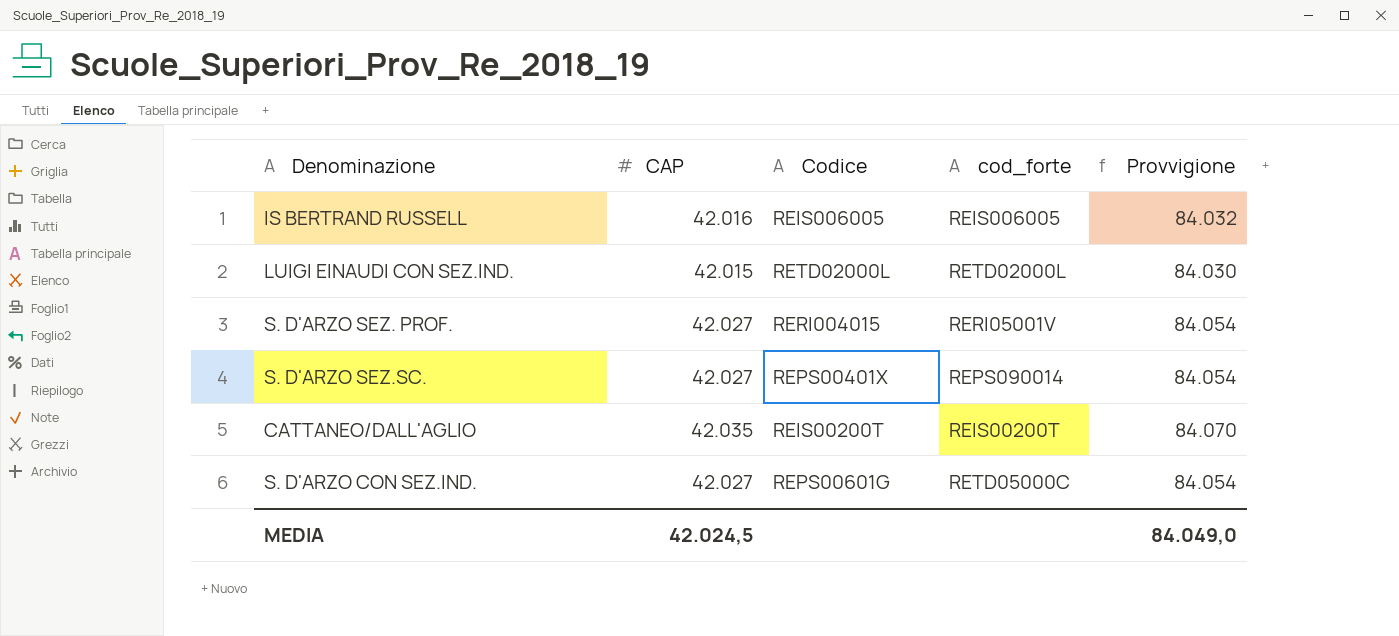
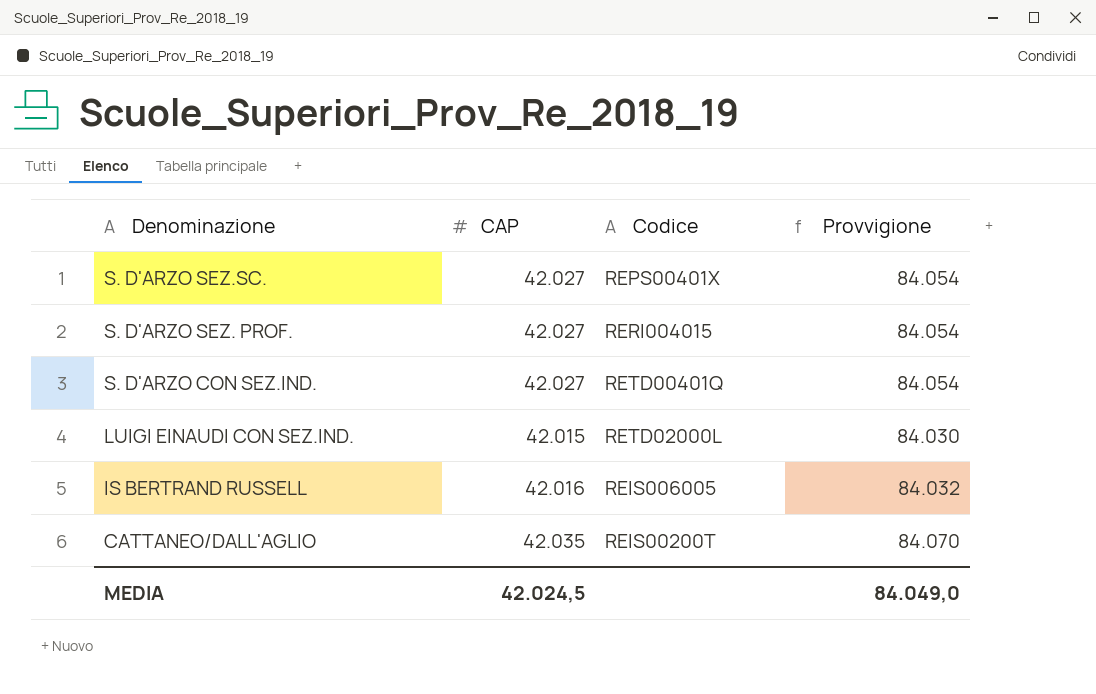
row order: none -> Denominazione descending
column cod_forte | position: 4 -> none
S. D'ARZO CON SEZ.IND. | Codice: REPS00601G -> RETD00401Q

